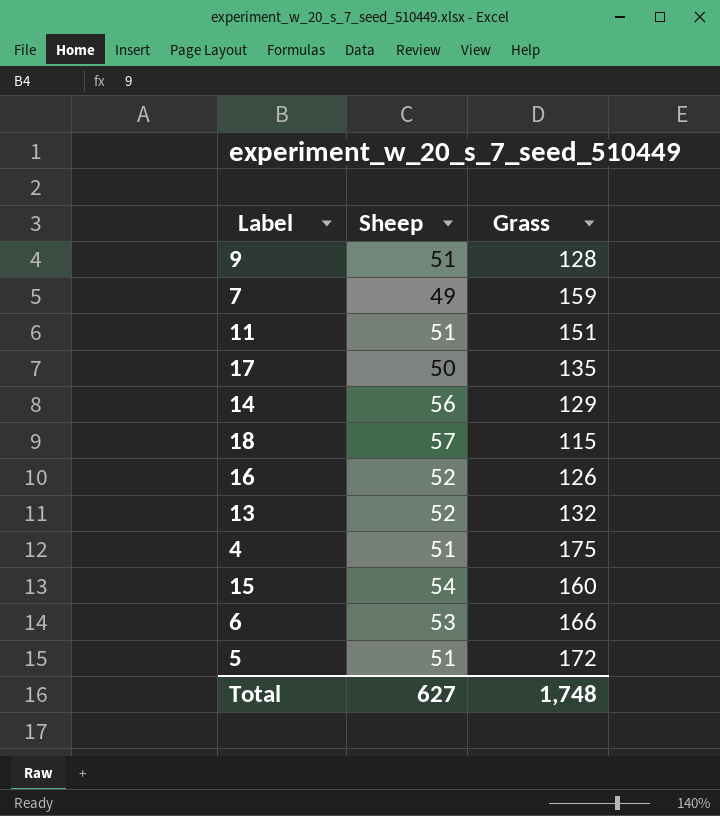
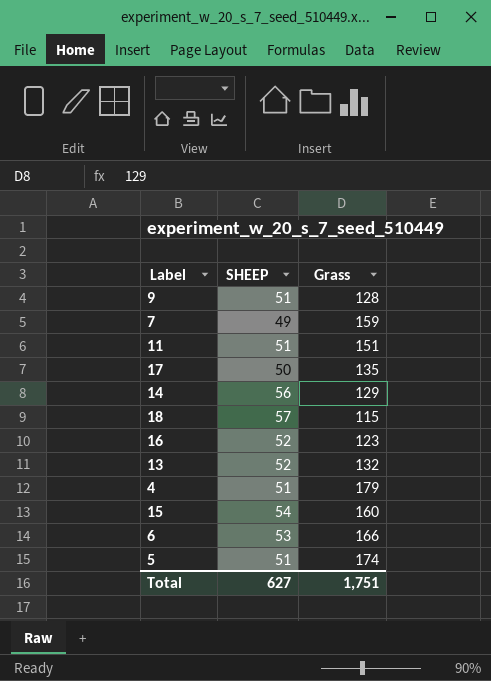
column name: Sheep -> SHEEP
16 | Grass: 126 -> 123
4 | Grass: 175 -> 179
5 | Grass: 172 -> 174
Total | Grass: 1,748 -> 1,751

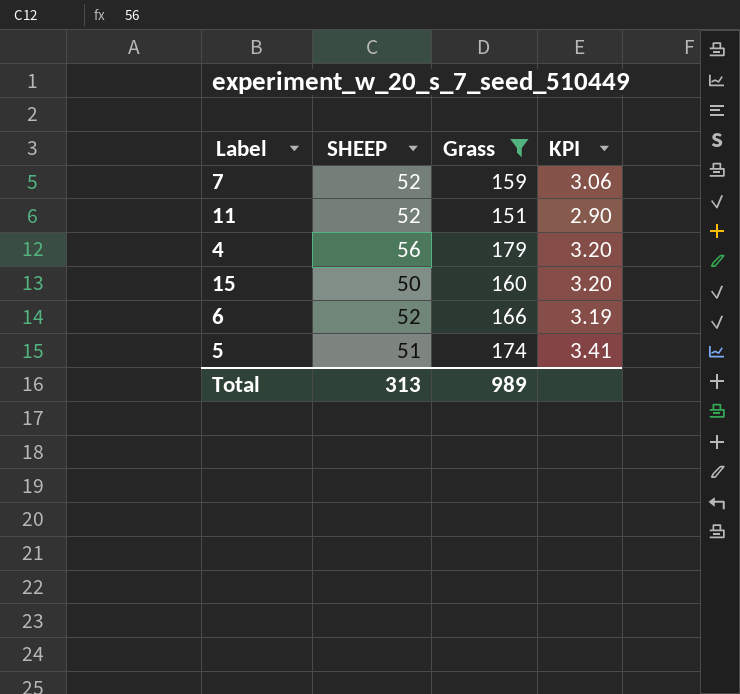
filter: none -> Grass >= 151
column KPI | formula: none -> [Grass] / [SHEEP]
7 | SHEEP: 49 -> 52
11 | SHEEP: 51 -> 52
4 | SHEEP: 51 -> 56
15 | SHEEP: 54 -> 50
6 | SHEEP: 53 -> 52
Total | SHEEP: 627 -> 313
Total | Grass: 1,751 -> 989

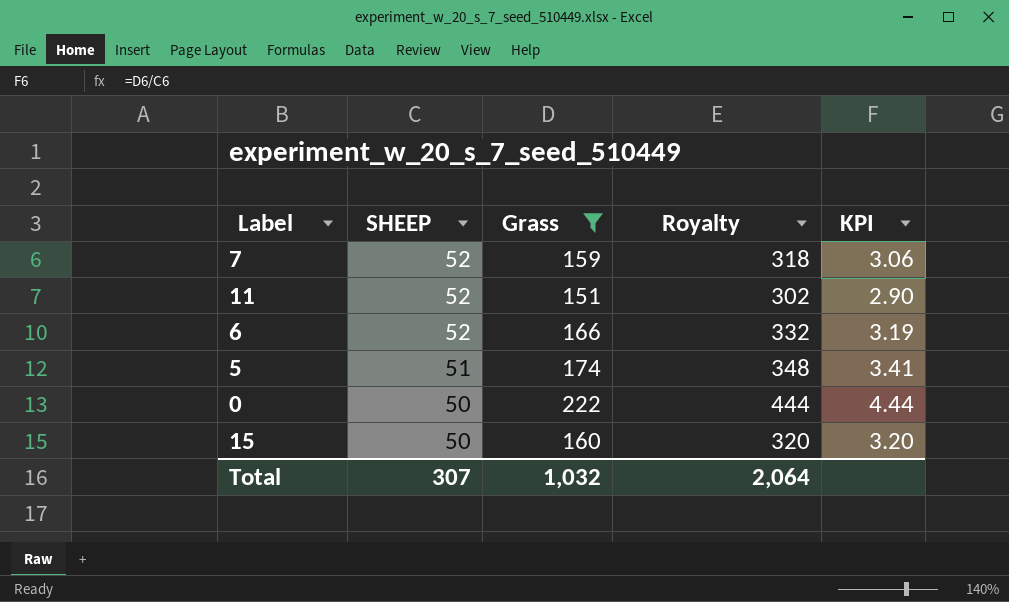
row order: none -> SHEEP descending
column Royalty | formula: none -> [Grass] * 2
row 4: 56 | 179 | 3.20 -> none
row 0: none -> 50 | 222 | 444 | 4.44
Total | SHEEP: 313 -> 307
Total | Grass: 989 -> 1,032

